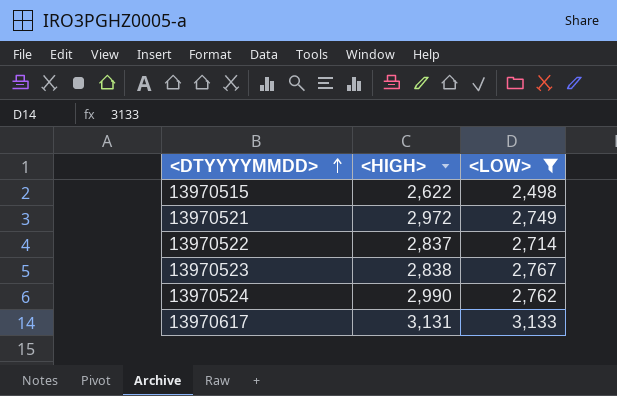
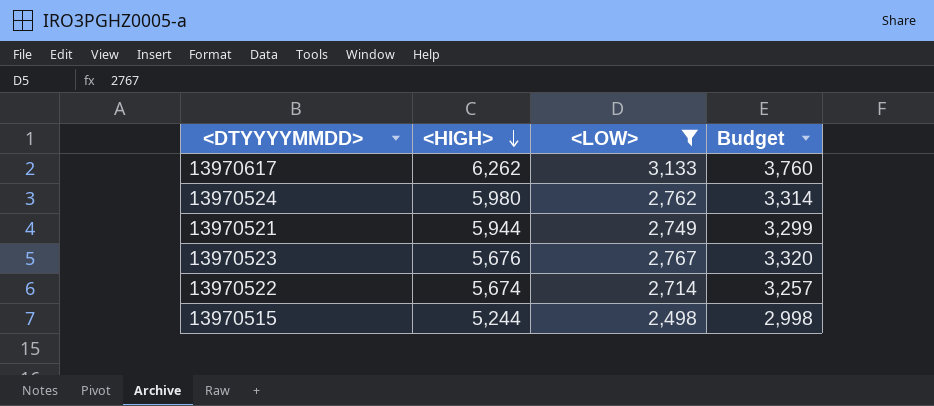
row order: <DTYYYYMMDD> ascending -> <HIGH> descending
column Budget | formula: none -> [<LOW>] * 1.2
13970617 | <HIGH>: 3,131 -> 6,262
13970524 | <HIGH>: 2,990 -> 5,980
13970521 | <HIGH>: 2,972 -> 5,944
13970523 | <HIGH>: 2,838 -> 5,676
13970522 | <HIGH>: 2,837 -> 5,674
13970515 | <HIGH>: 2,622 -> 5,244

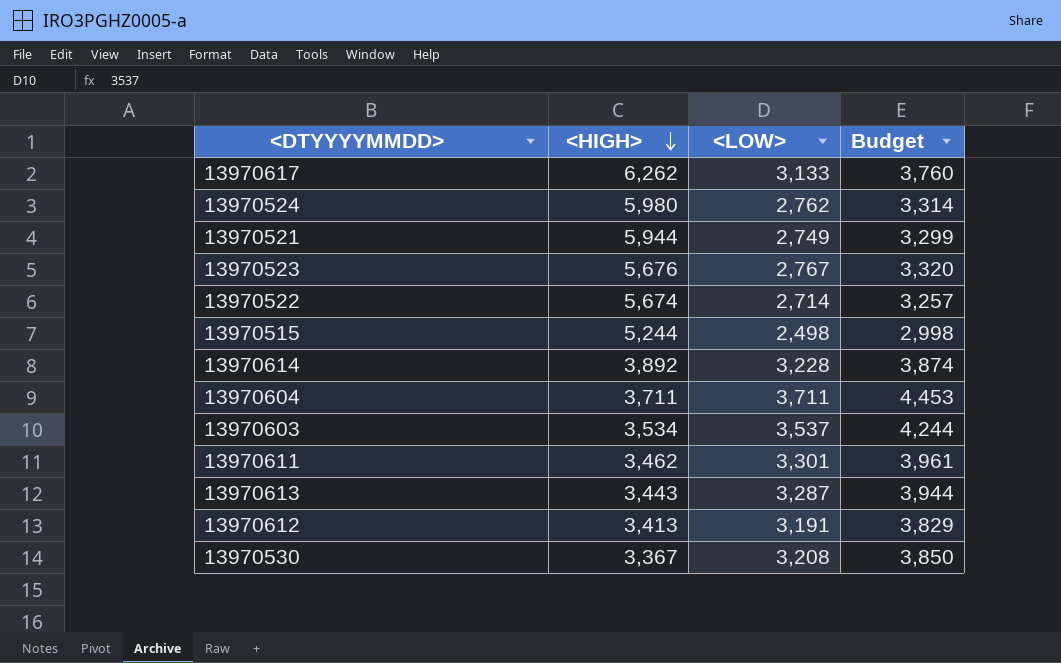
filter: <LOW> <= 3,133 -> none

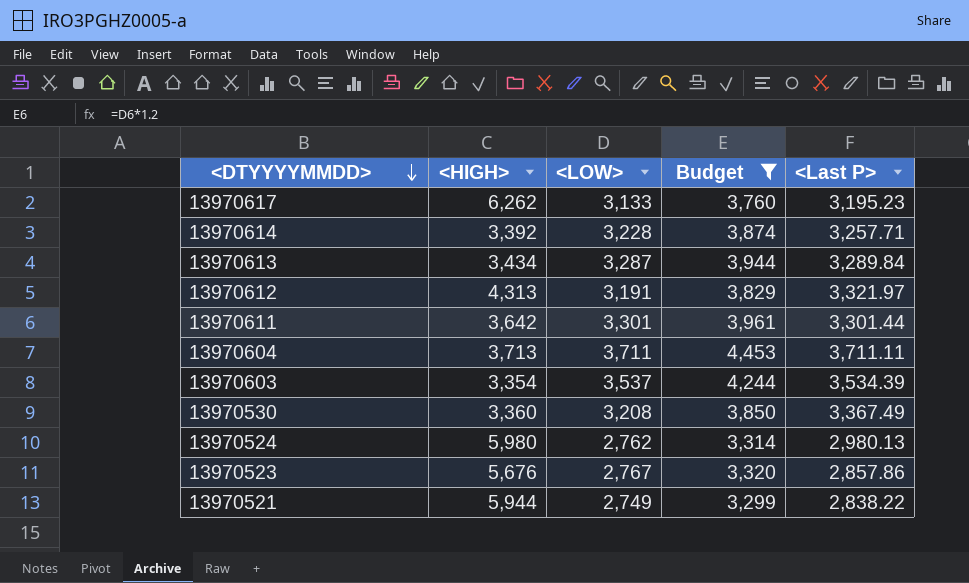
filter: none -> Budget >= 3,299
row order: <HIGH> descending -> <DTYYYYMMDD> descending
column <Last P> | position: none -> 5
13970614 | <HIGH>: 3,892 -> 3,392
13970613 | <HIGH>: 3,443 -> 3,434
13970612 | <HIGH>: 3,413 -> 4,313
13970611 | <HIGH>: 3,462 -> 3,642
13970604 | <HIGH>: 3,711 -> 3,713
13970603 | <HIGH>: 3,534 -> 3,354
13970530 | <HIGH>: 3,367 -> 3,360

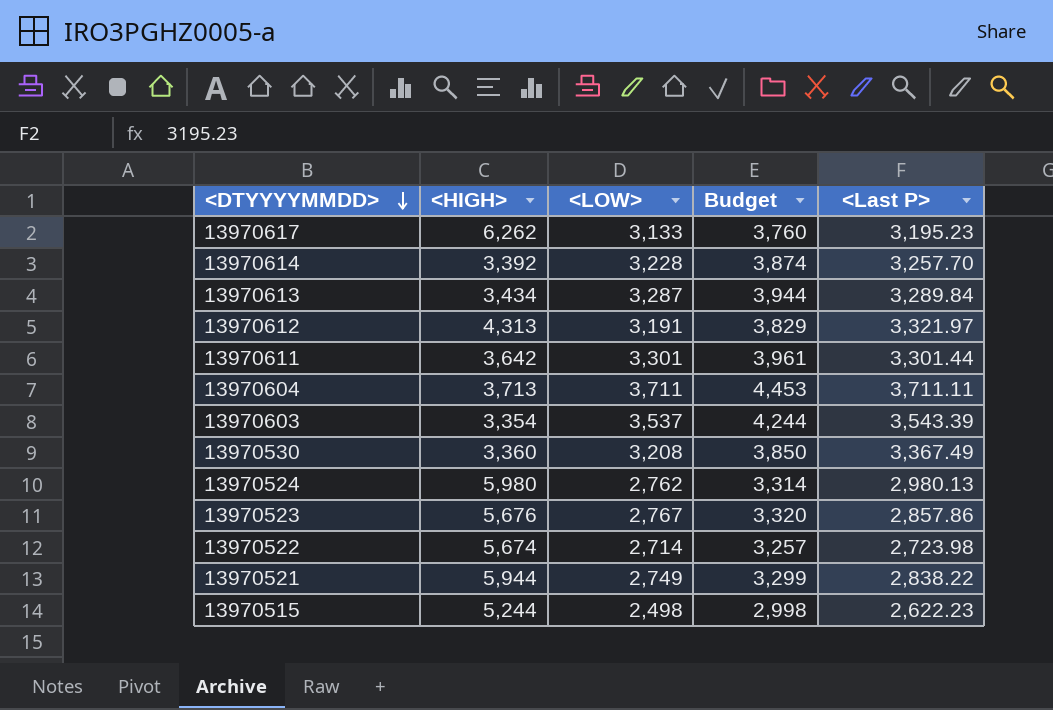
filter: Budget >= 3,299 -> none
13970614 | <Last P>: 3,257.71 -> 3,257.70
13970603 | <Last P>: 3,534.39 -> 3,543.39

